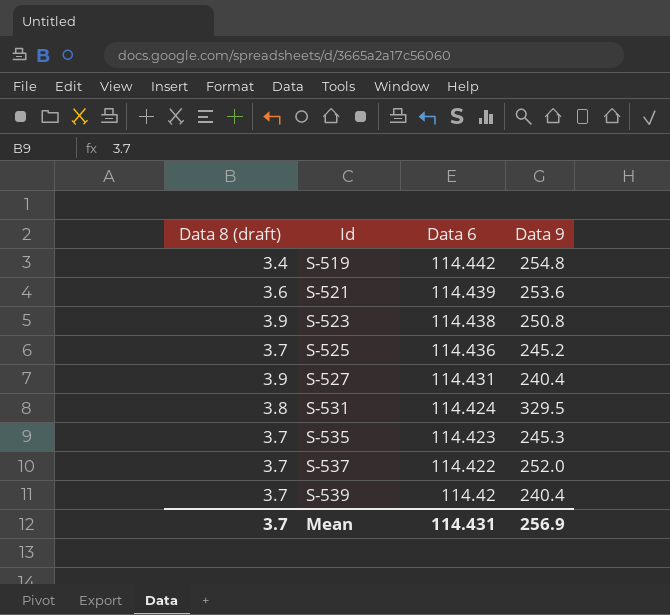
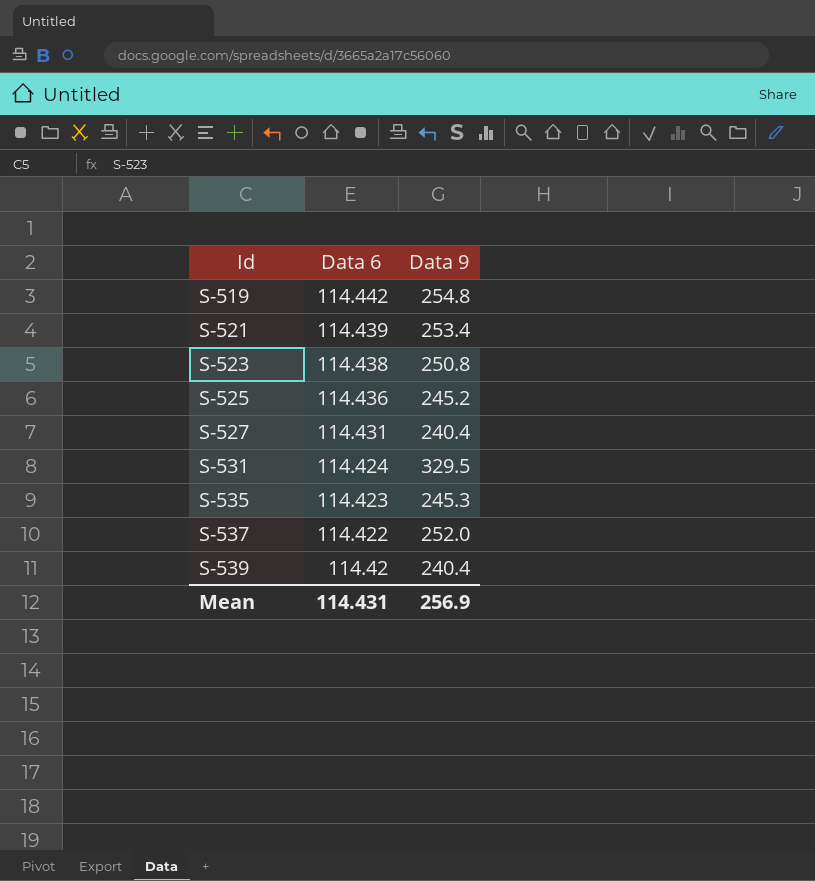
column Data 8 (draft) | position: 1 -> none
S-521 | Data 9: 253.6 -> 253.4

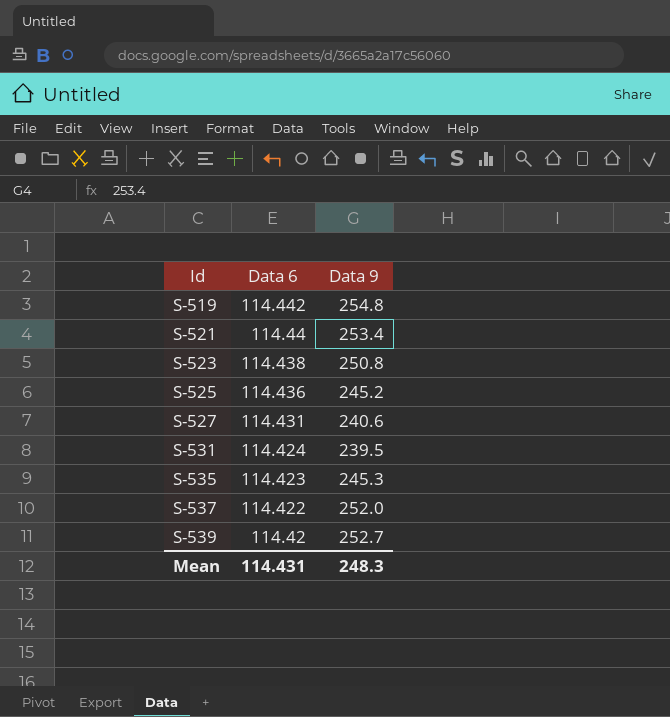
S-521 | Data 6: 114.439 -> 114.44
S-527 | Data 9: 240.4 -> 240.6
S-531 | Data 9: 329.5 -> 239.5
S-539 | Data 9: 240.4 -> 252.7
Mean | Data 9: 256.9 -> 248.3

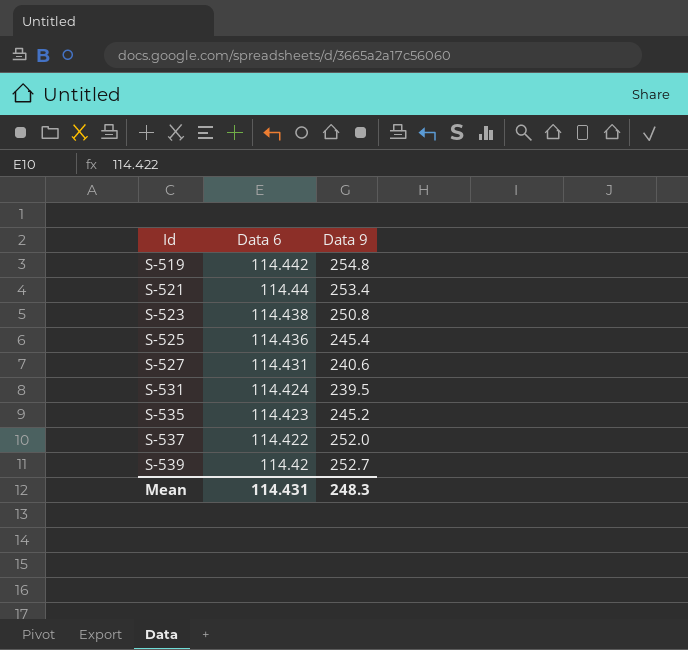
S-525 | Data 9: 245.2 -> 245.4
S-535 | Data 9: 245.3 -> 245.2

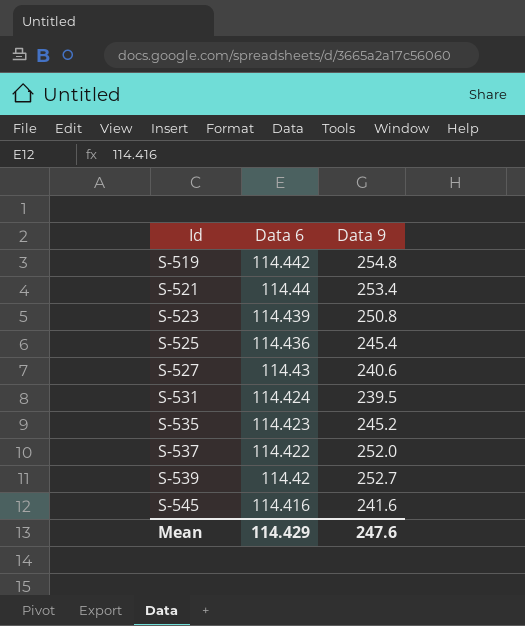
S-523 | Data 6: 114.438 -> 114.439
S-527 | Data 6: 114.431 -> 114.43
row S-545: none -> 114.416 | 241.6
Mean | Data 6: 114.431 -> 114.429
Mean | Data 9: 248.3 -> 247.6

